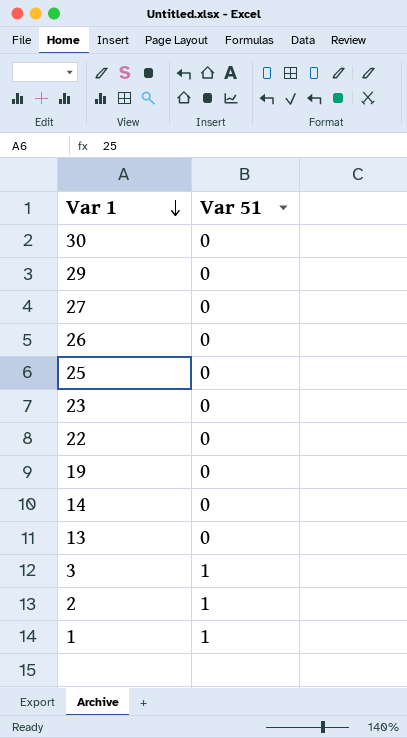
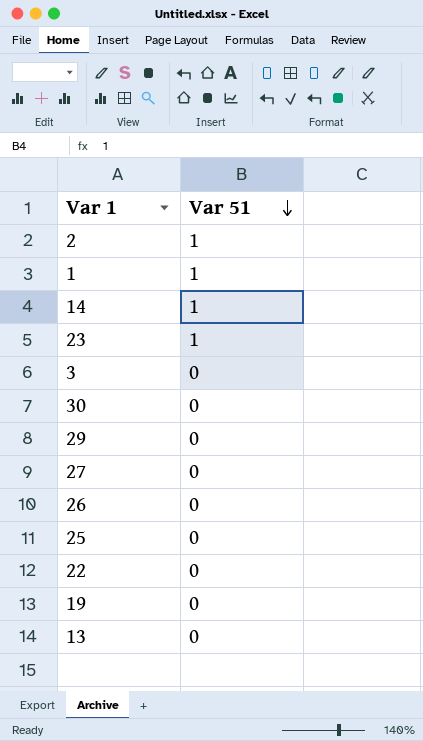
row order: Var 1 descending -> Var 51 descending
14 | Var 51: 0 -> 1
23 | Var 51: 0 -> 1
3 | Var 51: 1 -> 0

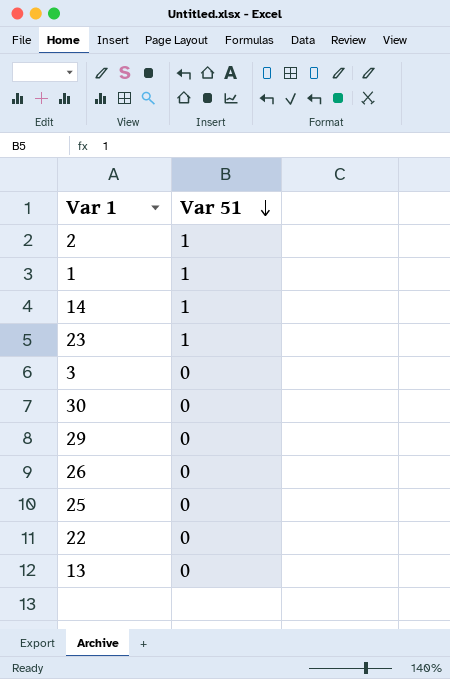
row 27: 0 -> none
row 19: 0 -> none

